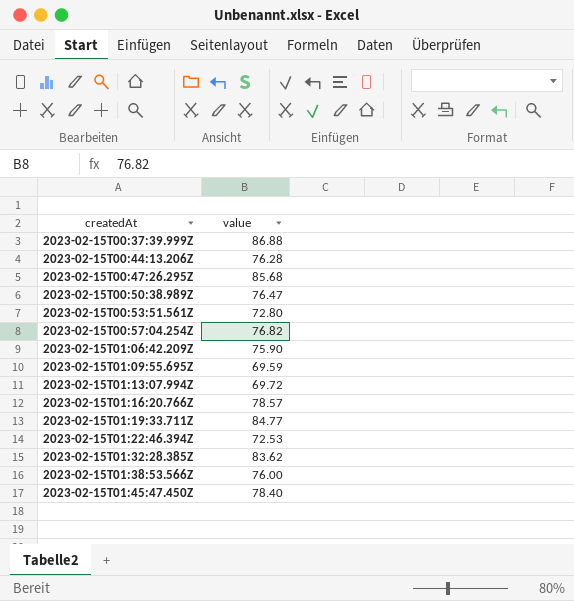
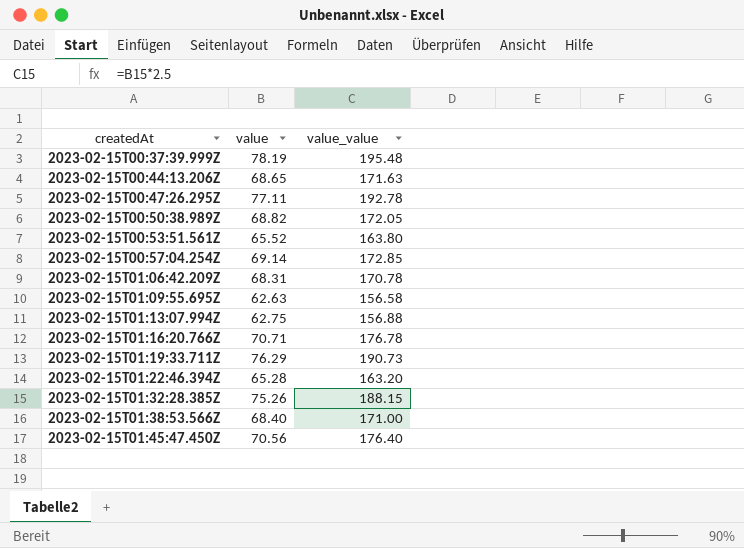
column value_value | formula: none -> [value] * 2.5
2023-02-15T00:37:39.999Z | value: 86.88 -> 78.19
2023-02-15T00:44:13.206Z | value: 76.28 -> 68.65
2023-02-15T00:47:26.295Z | value: 85.68 -> 77.11
2023-02-15T00:50:38.989Z | value: 76.47 -> 68.82
2023-02-15T00:53:51.561Z | value: 72.80 -> 65.52
2023-02-15T00:57:04.254Z | value: 76.82 -> 69.14
2023-02-15T01:06:42.209Z | value: 75.90 -> 68.31
2023-02-15T01:09:55.695Z | value: 69.59 -> 62.63
2023-02-15T01:13:07.994Z | value: 69.72 -> 62.75
2023-02-15T01:16:20.766Z | value: 78.57 -> 70.71
2023-02-15T01:19:33.711Z | value: 84.77 -> 76.29
2023-02-15T01:22:46.394Z | value: 72.53 -> 65.28
2023-02-15T01:32:28.385Z | value: 83.62 -> 75.26
2023-02-15T01:38:53.566Z | value: 76.00 -> 68.40
2023-02-15T01:45:47.450Z | value: 78.40 -> 70.56

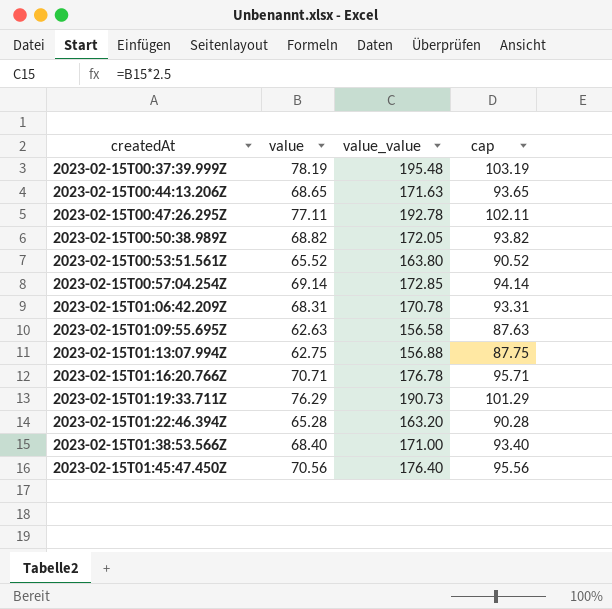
column cap | formula: none -> [value] + 25
row 2023-02-15T01:32:28.385Z: 75.26 | 188.15 -> none

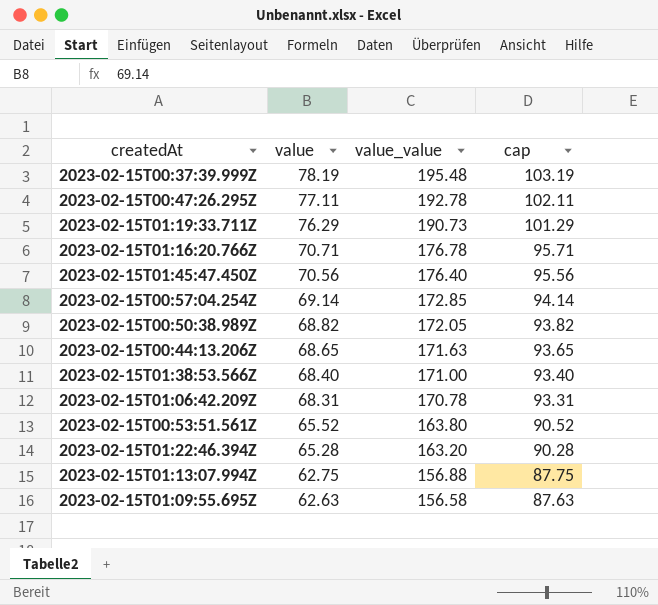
row order: createdAt ascending -> value descending

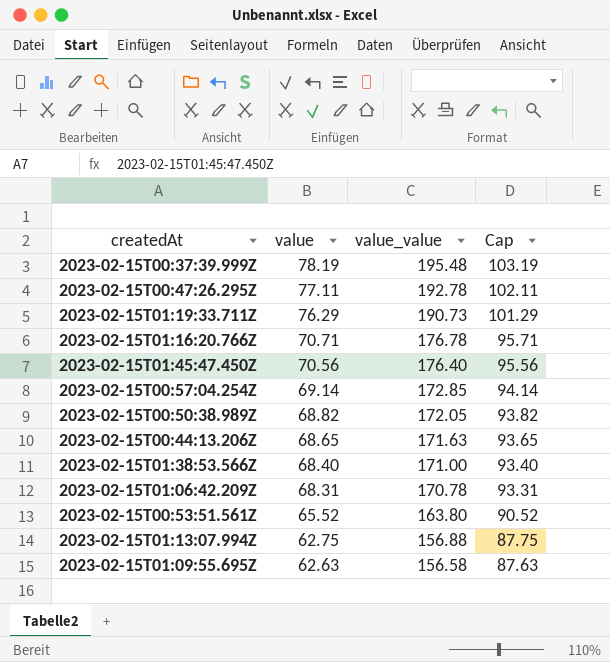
column name: cap -> Cap
row 2023-02-15T01:22:46.394Z: 65.28 | 163.20 | 90.28 -> none

